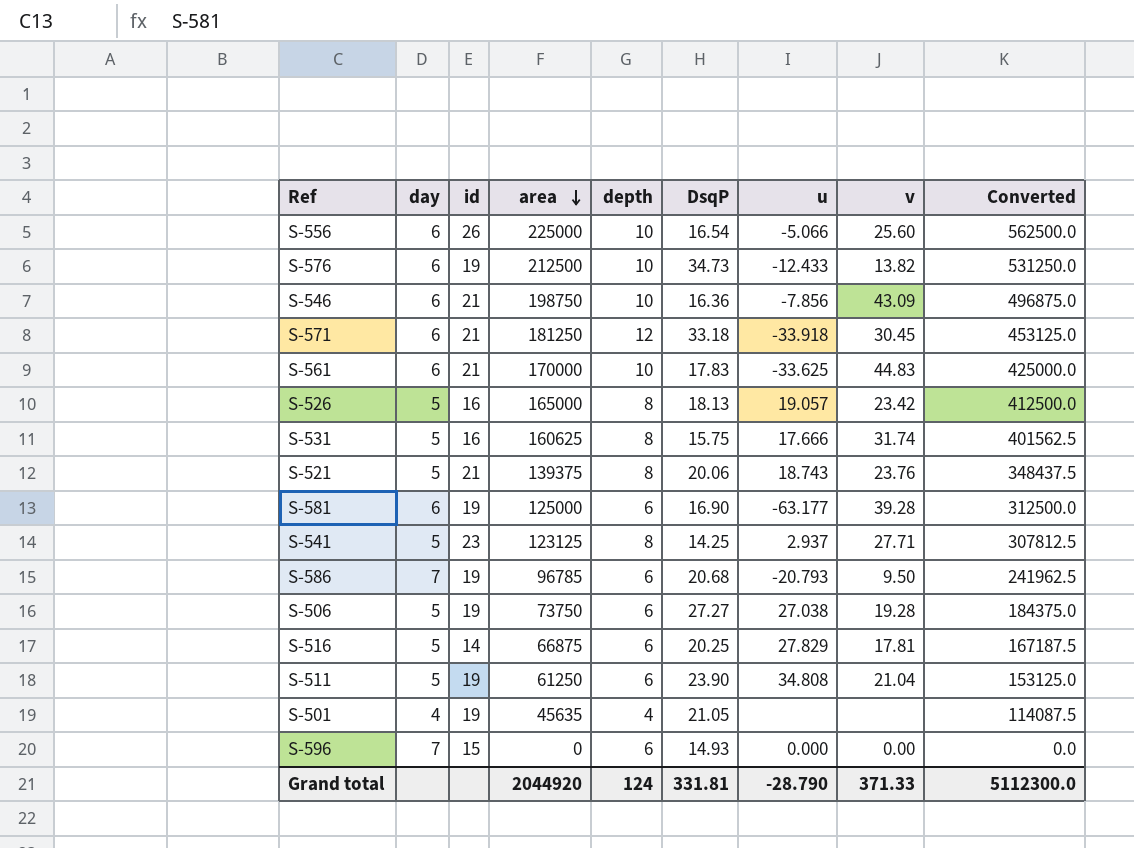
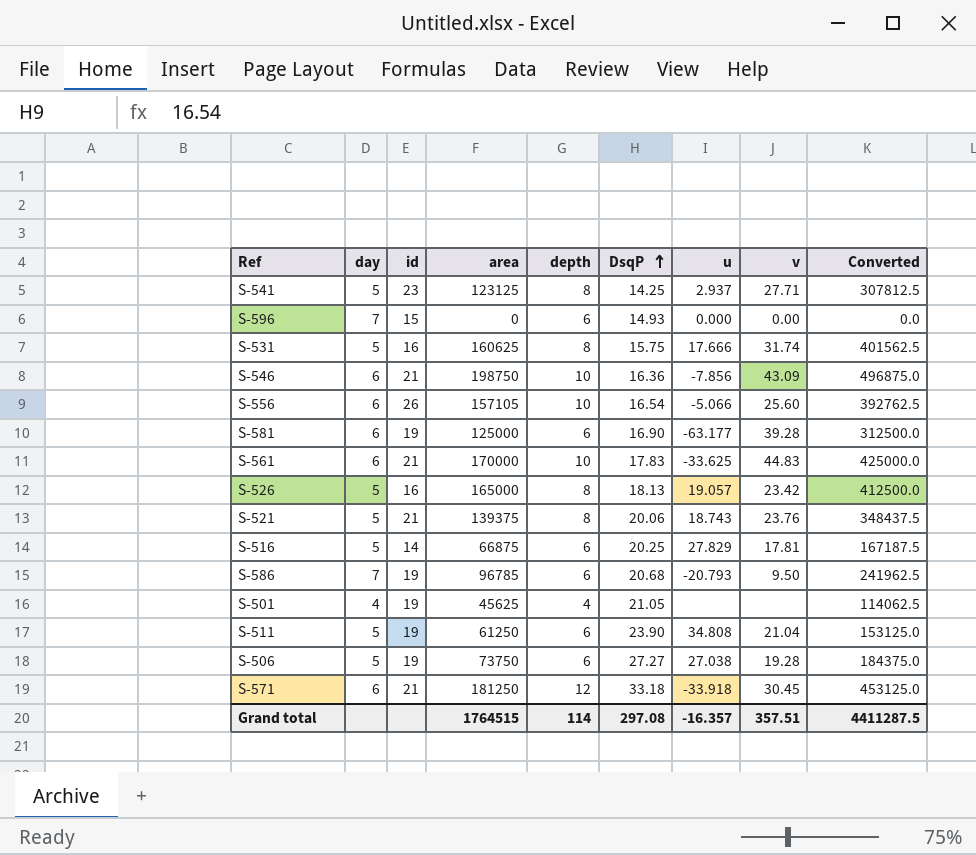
row order: area descending -> DsqP ascending
row S-576: 6 | 19 | 212500 | 10 | 34.73 | -12.433 | 13.82 | 531250.0 -> none
S-556 | area: 225000 -> 157105
S-556 | Converted: 562500.0 -> 392762.5
S-501 | area: 45635 -> 45625
S-501 | Converted: 114087.5 -> 114062.5
Grand total | area: 2044920 -> 1764515
Grand total | depth: 124 -> 114
Grand total | DsqP: 331.81 -> 297.08
Grand total | u: -28.790 -> -16.357
Grand total | v: 371.33 -> 357.51
Grand total | Converted: 5112300.0 -> 4411287.5

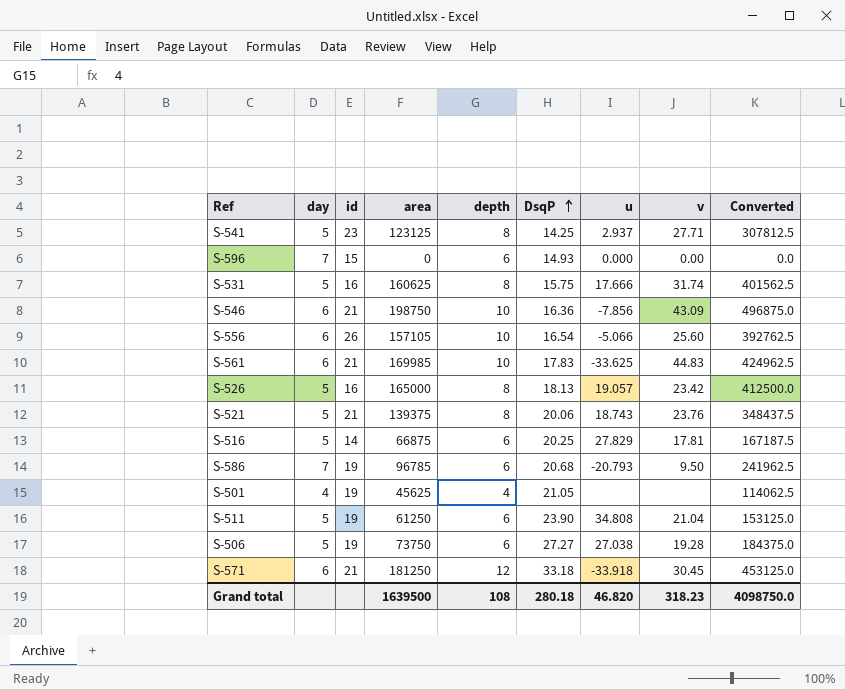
row S-581: 6 | 19 | 125000 | 6 | 16.90 | -63.177 | 39.28 | 312500.0 -> none
S-561 | area: 170000 -> 169985
S-561 | Converted: 425000.0 -> 424962.5
Grand total | area: 1764515 -> 1639500
Grand total | depth: 114 -> 108
Grand total | DsqP: 297.08 -> 280.18
Grand total | u: -16.357 -> 46.820
Grand total | v: 357.51 -> 318.23
Grand total | Converted: 4411287.5 -> 4098750.0

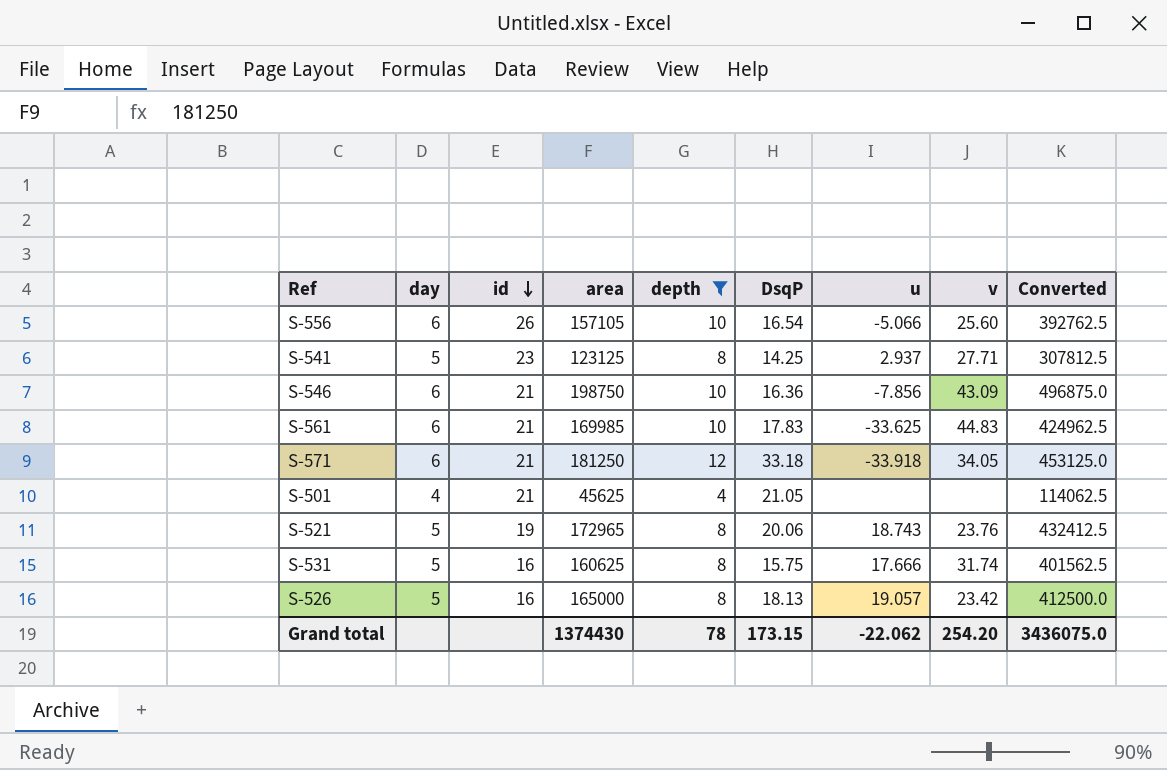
filter: none -> depth != 6
row order: DsqP ascending -> id descending
S-571 | v: 30.45 -> 34.05
S-501 | id: 19 -> 21
S-521 | id: 21 -> 19
S-521 | area: 139375 -> 172965
S-521 | Converted: 348437.5 -> 432412.5
Grand total | area: 1639500 -> 1374430
Grand total | depth: 108 -> 78
Grand total | DsqP: 280.18 -> 173.15
Grand total | u: 46.820 -> -22.062
Grand total | v: 318.23 -> 254.20
Grand total | Converted: 4098750.0 -> 3436075.0

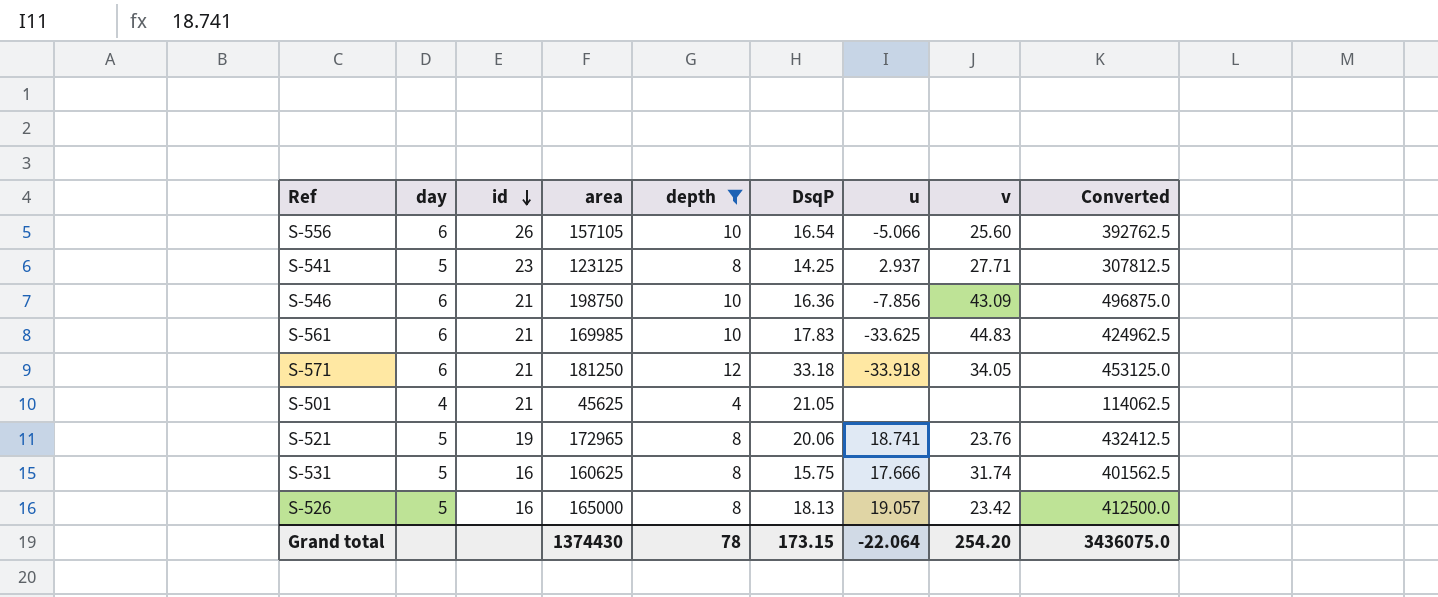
S-521 | u: 18.743 -> 18.741
Grand total | u: -22.062 -> -22.064

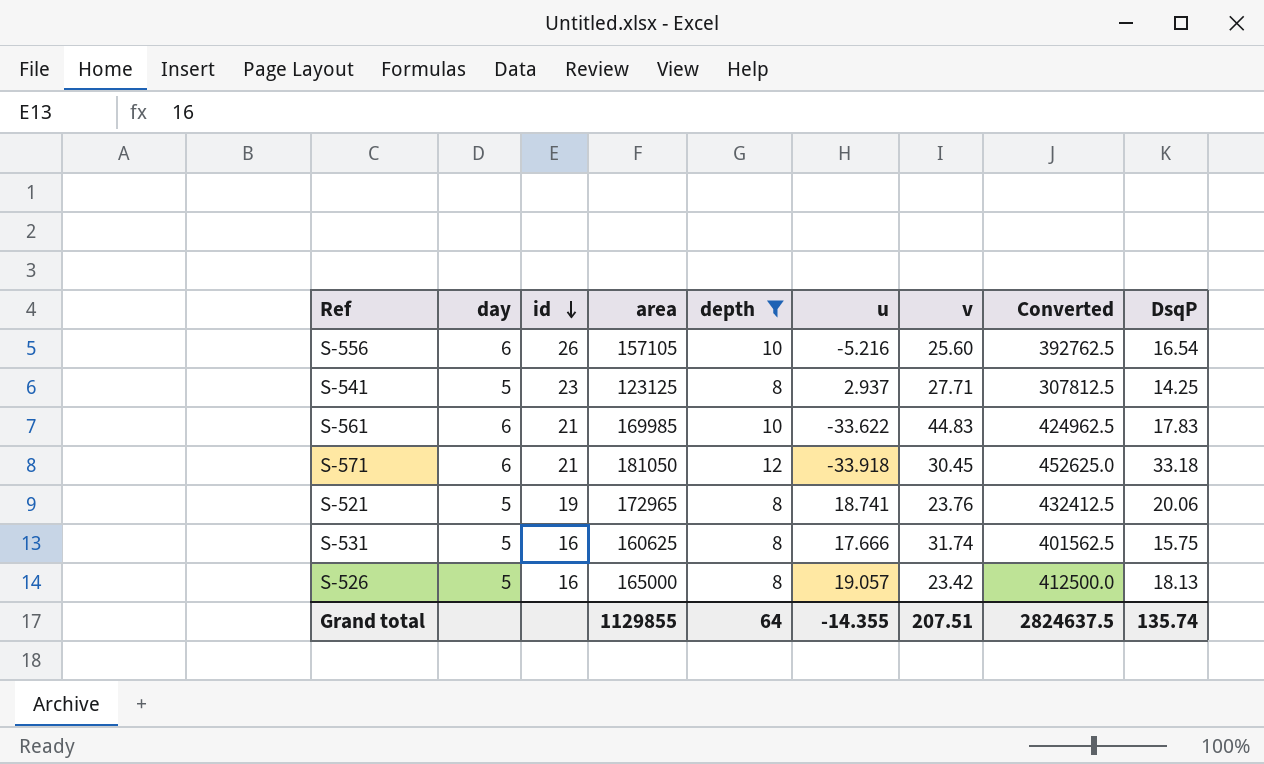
column DsqP | position: 6 -> 9
row S-546: 6 | 21 | 198750 | 10 | 16.36 | -7.856 | 43.09 | 496875.0 -> none
row S-501: 4 | 21 | 45625 | 4 | 21.05 | none | none | 114062.5 -> none
S-556 | u: -5.066 -> -5.216
S-561 | u: -33.625 -> -33.622
S-571 | area: 181250 -> 181050
S-571 | v: 34.05 -> 30.45
S-571 | Converted: 453125.0 -> 452625.0
Grand total | area: 1374430 -> 1129855
Grand total | depth: 78 -> 64
Grand total | u: -22.064 -> -14.355
Grand total | v: 254.20 -> 207.51
Grand total | Converted: 3436075.0 -> 2824637.5
Grand total | DsqP: 173.15 -> 135.74

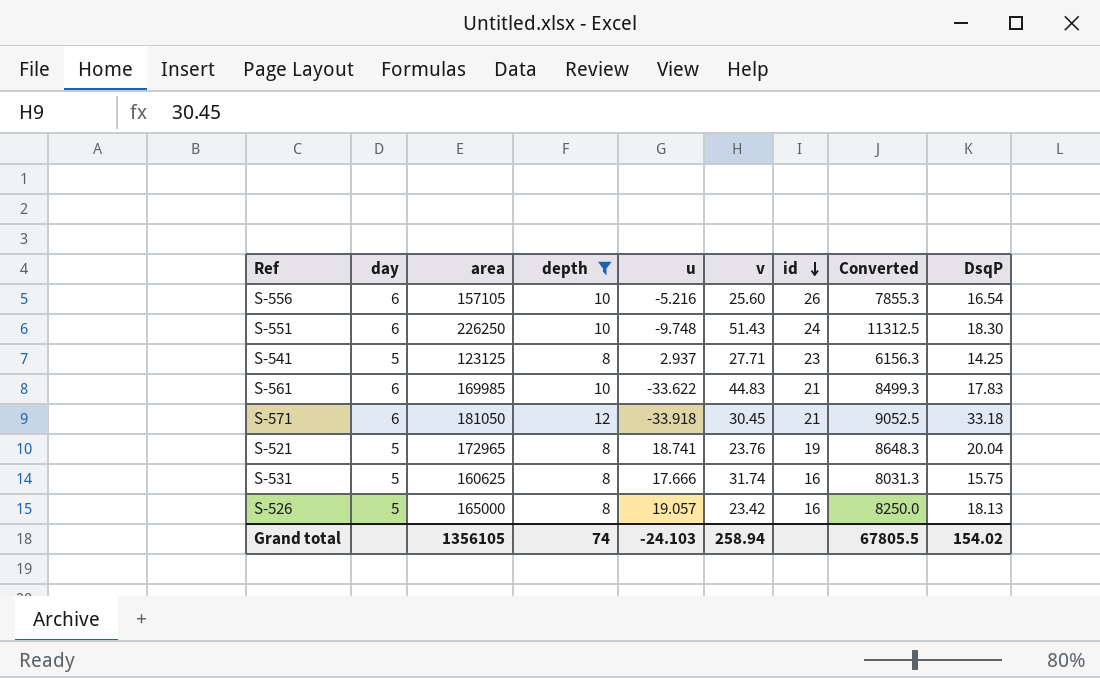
column id | position: 3 -> 7
column Converted | formula: [area] * 2.5 -> [area] * 0.05
row S-551: none -> 6 | 226250 | 10 | -9.748 | 51.43 | 24 | 11312.5 | 18.30
S-521 | DsqP: 20.06 -> 20.04
Grand total | area: 1129855 -> 1356105
Grand total | depth: 64 -> 74
Grand total | u: -14.355 -> -24.103
Grand total | v: 207.51 -> 258.94
Grand total | Converted: 2824637.5 -> 67805.5
Grand total | DsqP: 135.74 -> 154.02

